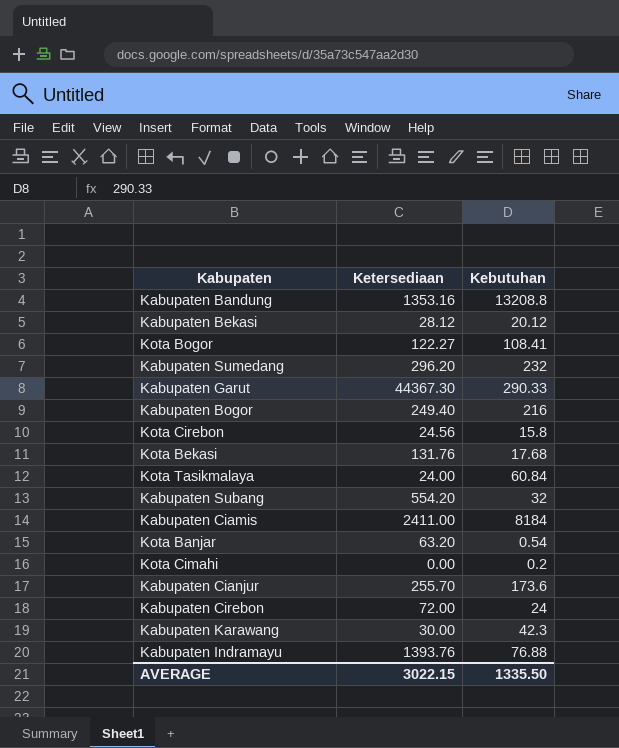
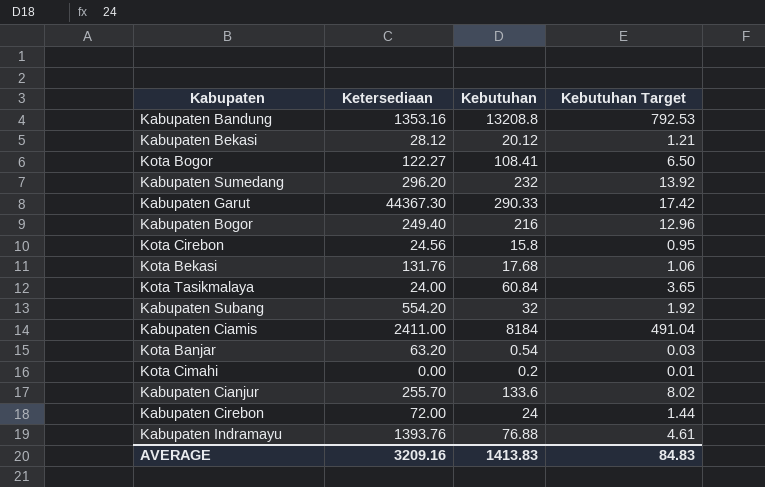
column Kebutuhan Target | formula: none -> [Kebutuhan] * 0.06
row Kabupaten Karawang: 30.00 | 42.3 -> none
Kabupaten Cianjur | Kebutuhan: 173.6 -> 133.6
AVERAGE | Ketersediaan: 3022.15 -> 3209.16
AVERAGE | Kebutuhan: 1335.50 -> 1413.83

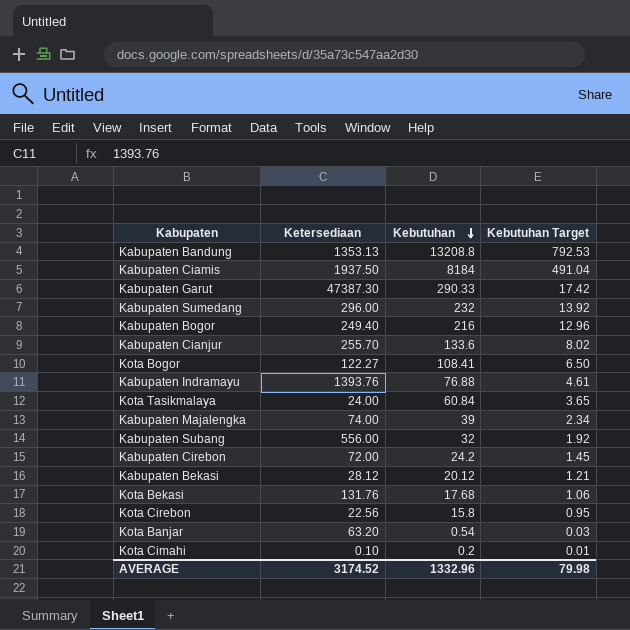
row order: none -> Kebutuhan descending
Kabupaten Bandung | Ketersediaan: 1353.16 -> 1353.13
Kabupaten Ciamis | Ketersediaan: 2411.00 -> 1937.50
Kabupaten Garut | Ketersediaan: 44367.30 -> 47387.30
Kabupaten Sumedang | Ketersediaan: 296.20 -> 296.00
row Kabupaten Majalengka: none -> 74.00 | 39 | 2.34
Kabupaten Subang | Ketersediaan: 554.20 -> 556.00
Kabupaten Cirebon | Kebutuhan: 24 -> 24.2
Kabupaten Cirebon | Kebutuhan Target: 1.44 -> 1.45
Kota Cirebon | Ketersediaan: 24.56 -> 22.56
Kota Cimahi | Ketersediaan: 0.00 -> 0.10
AVERAGE | Ketersediaan: 3209.16 -> 3174.52
AVERAGE | Kebutuhan: 1413.83 -> 1332.96
AVERAGE | Kebutuhan Target: 84.83 -> 79.98

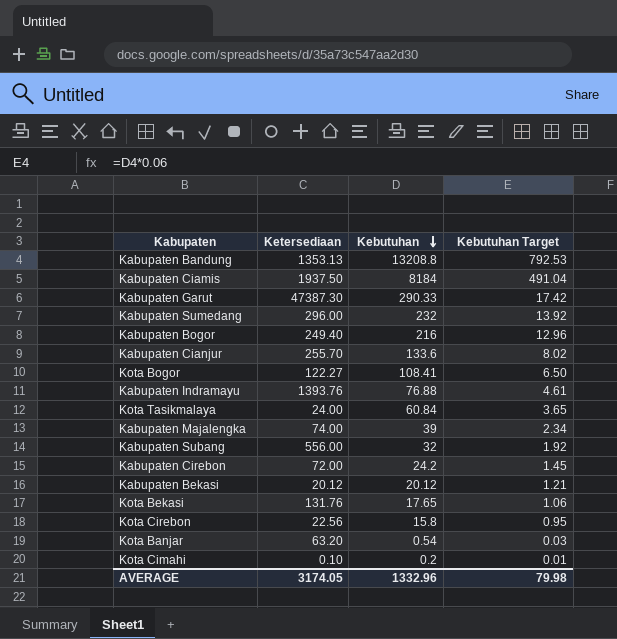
Kabupaten Bekasi | Ketersediaan: 28.12 -> 20.12
Kota Bekasi | Kebutuhan: 17.68 -> 17.65
AVERAGE | Ketersediaan: 3174.52 -> 3174.05

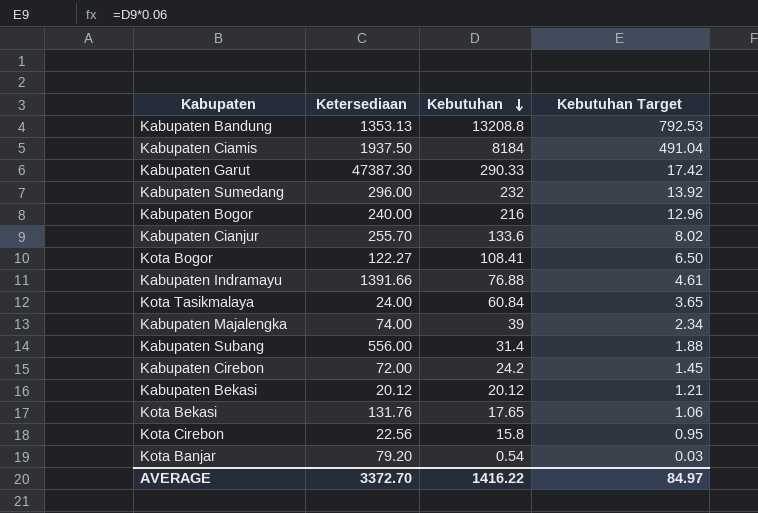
row Kota Cimahi: 0.10 | 0.2 | 0.01 -> none
Kabupaten Bogor | Ketersediaan: 249.40 -> 240.00
Kabupaten Indramayu | Ketersediaan: 1393.76 -> 1391.66
Kabupaten Subang | Kebutuhan: 32 -> 31.4
Kabupaten Subang | Kebutuhan Target: 1.92 -> 1.88
Kota Banjar | Ketersediaan: 63.20 -> 79.20
AVERAGE | Ketersediaan: 3174.05 -> 3372.70
AVERAGE | Kebutuhan: 1332.96 -> 1416.22
AVERAGE | Kebutuhan Target: 79.98 -> 84.97

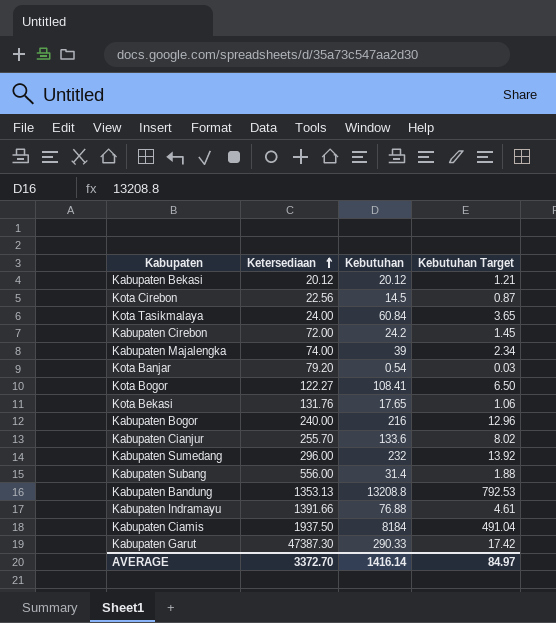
row order: Kebutuhan descending -> Ketersediaan ascending
Kota Cirebon | Kebutuhan: 15.8 -> 14.5
Kota Cirebon | Kebutuhan Target: 0.95 -> 0.87
AVERAGE | Kebutuhan: 1416.22 -> 1416.14

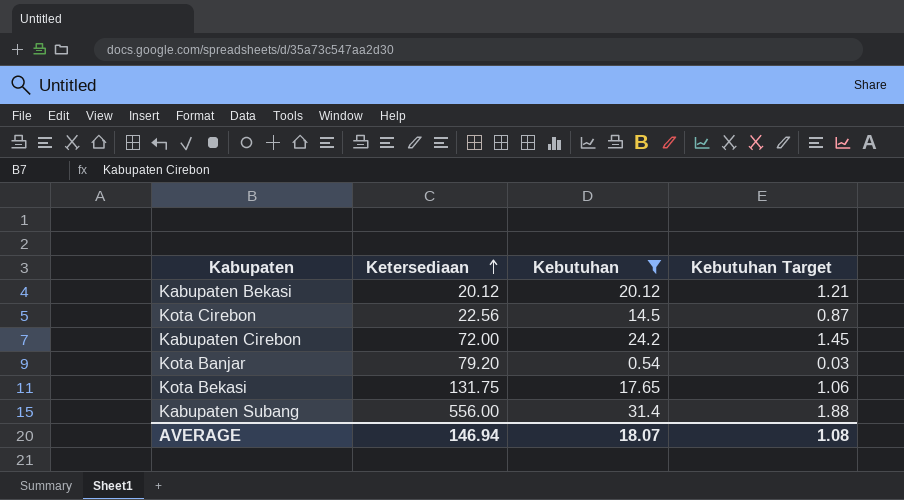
filter: none -> Kebutuhan <= 31.4
Kota Bekasi | Ketersediaan: 131.76 -> 131.75
AVERAGE | Ketersediaan: 3372.70 -> 146.94
AVERAGE | Kebutuhan: 1416.14 -> 18.07
AVERAGE | Kebutuhan Target: 84.97 -> 1.08

